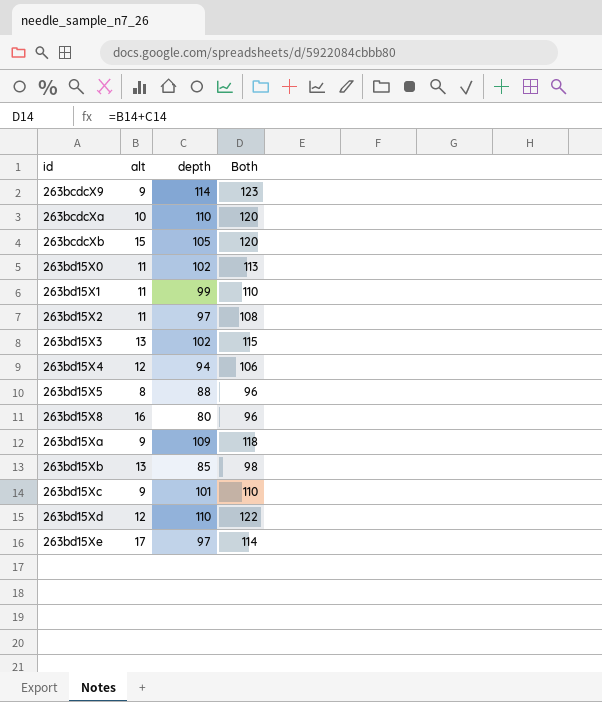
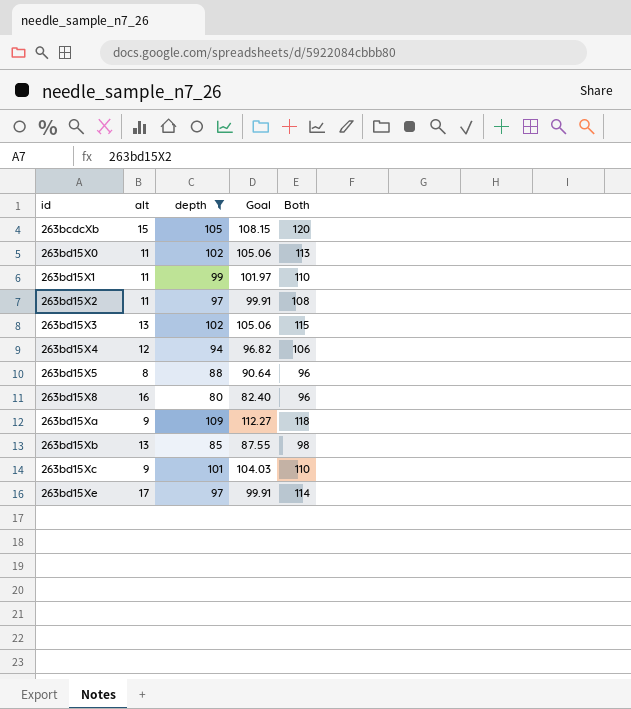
filter: none -> depth <= 109
column Goal | formula: none -> [depth] * 1.03

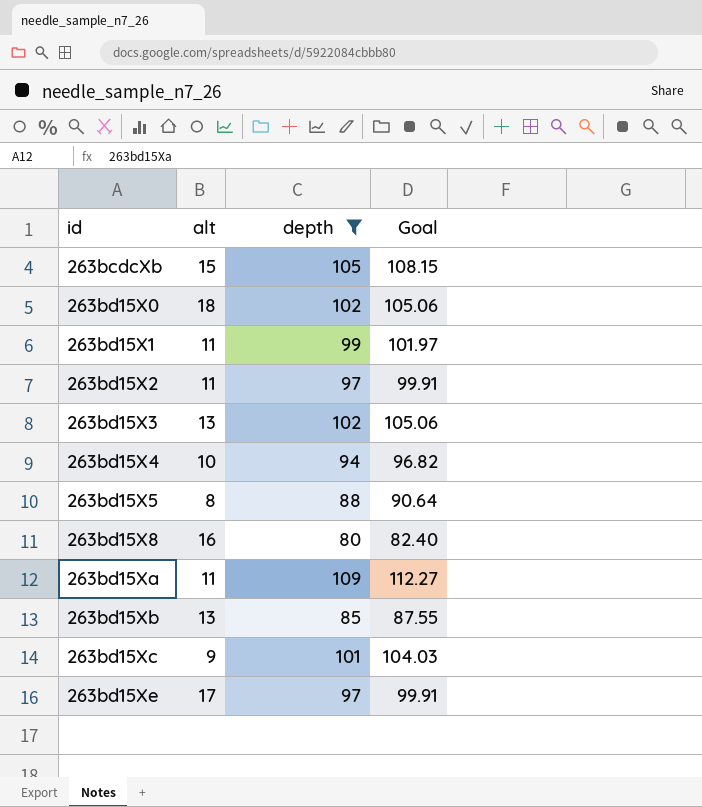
column Both | formula: [alt] + [depth] -> none
263bd15X0 | alt: 11 -> 18
263bd15X4 | alt: 12 -> 10
263bd15Xa | alt: 9 -> 11

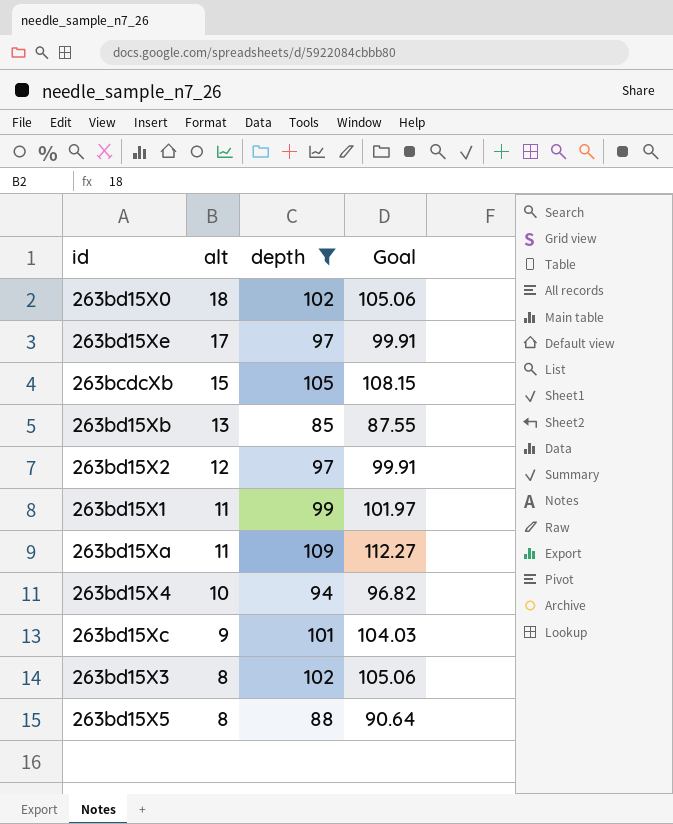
row order: id ascending -> alt descending
row 263bd15X8: 16 | 80 | 82.40 -> none
263bd15X2 | alt: 11 -> 12
263bd15X3 | alt: 13 -> 8

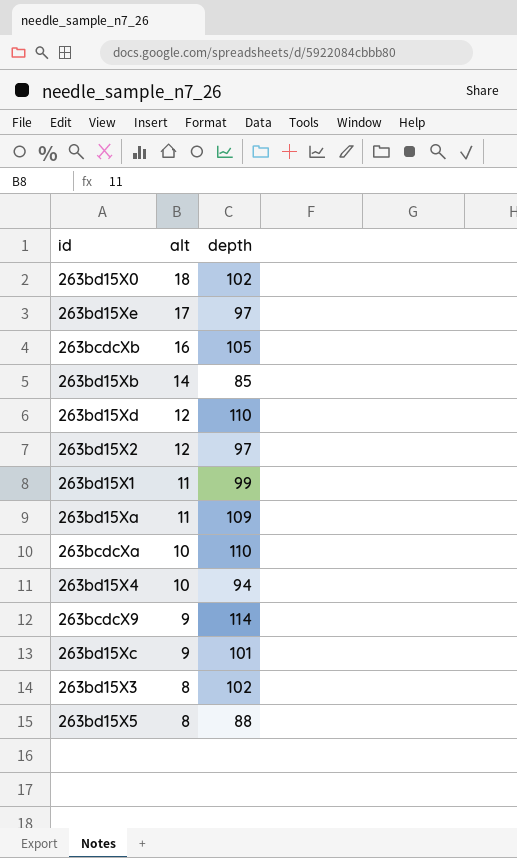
filter: depth <= 109 -> none
column Goal | formula: [depth] * 1.03 -> none
263bcdcXb | alt: 15 -> 16
263bd15Xb | alt: 13 -> 14

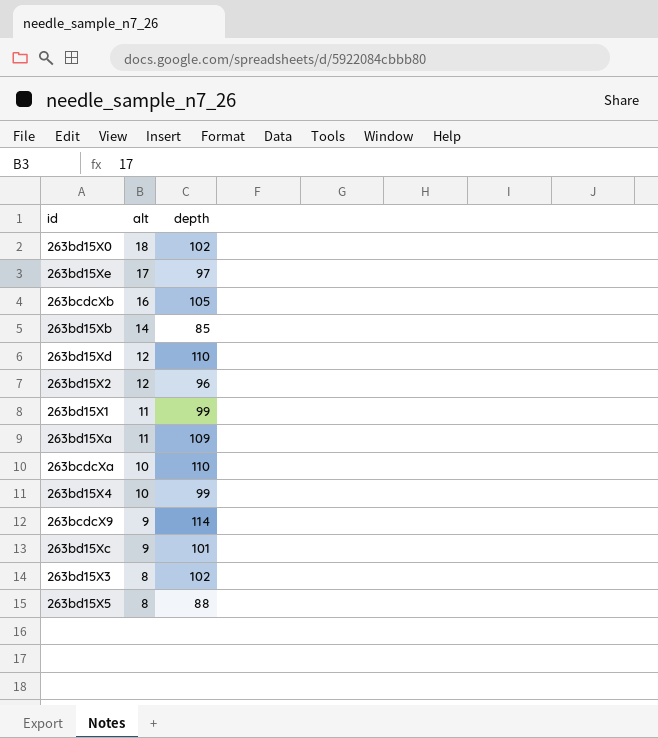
263bd15X2 | depth: 97 -> 96
263bd15X4 | depth: 94 -> 99

